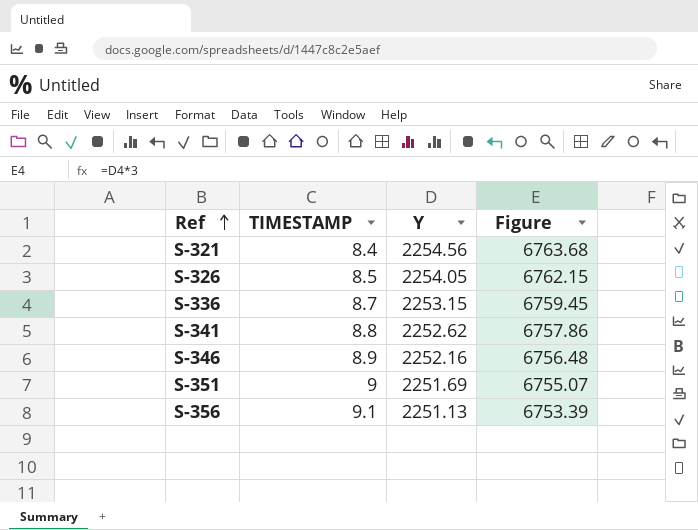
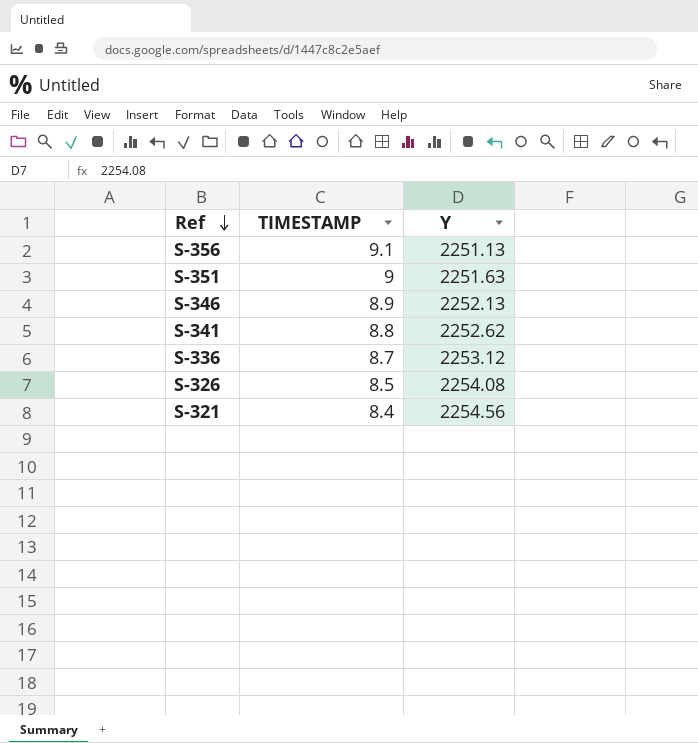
row order: Ref ascending -> Ref descending
column Figure | formula: [Y] * 3 -> none
S-351 | Y: 2251.69 -> 2251.63
S-346 | Y: 2252.16 -> 2252.13
S-336 | Y: 2253.15 -> 2253.12
S-326 | Y: 2254.05 -> 2254.08

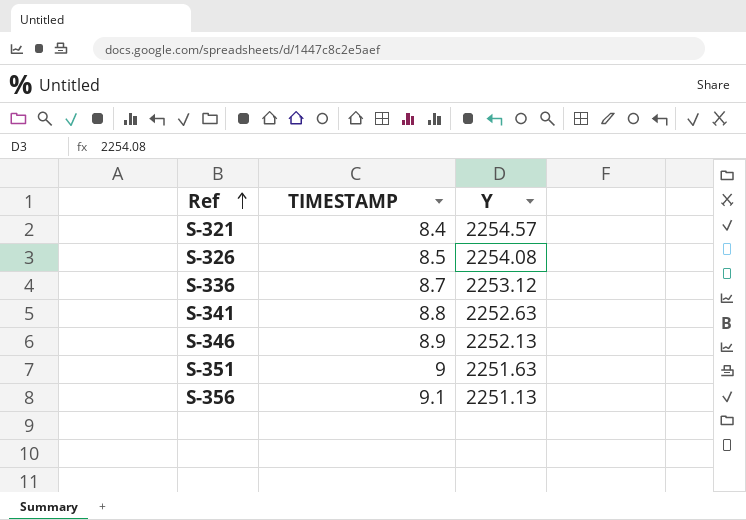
row order: Ref descending -> Ref ascending
S-321 | Y: 2254.56 -> 2254.57
S-341 | Y: 2252.62 -> 2252.63

